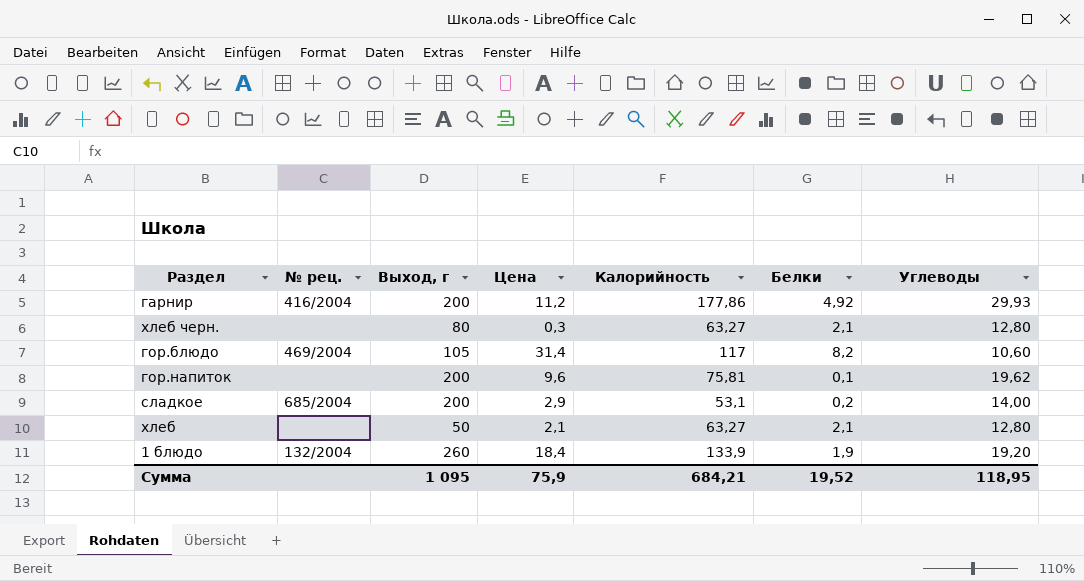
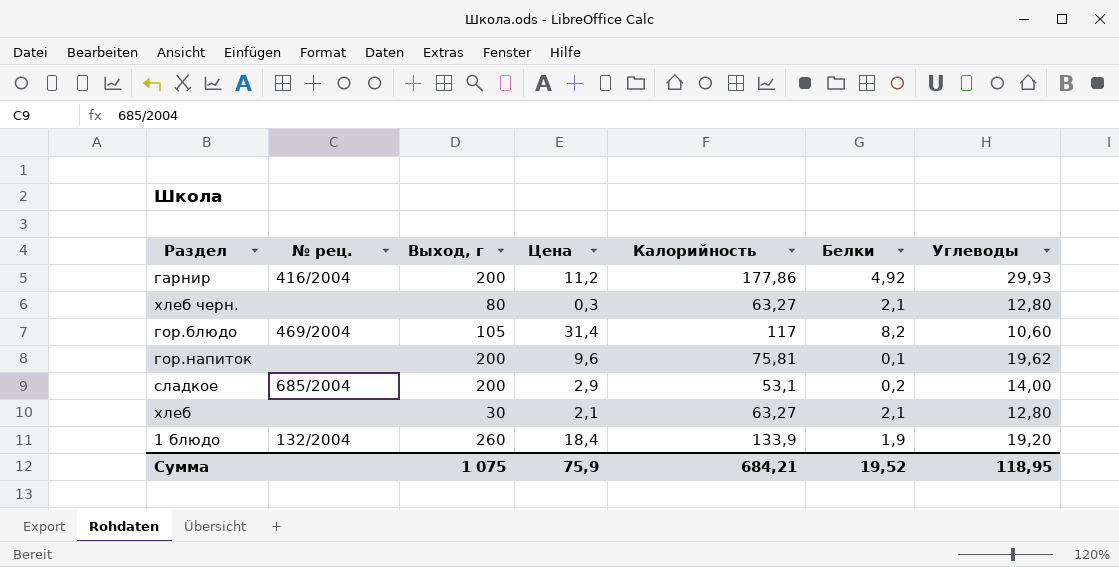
хлеб | Выход, г: 50 -> 30
Сумма | Выход, г: 1 095 -> 1 075

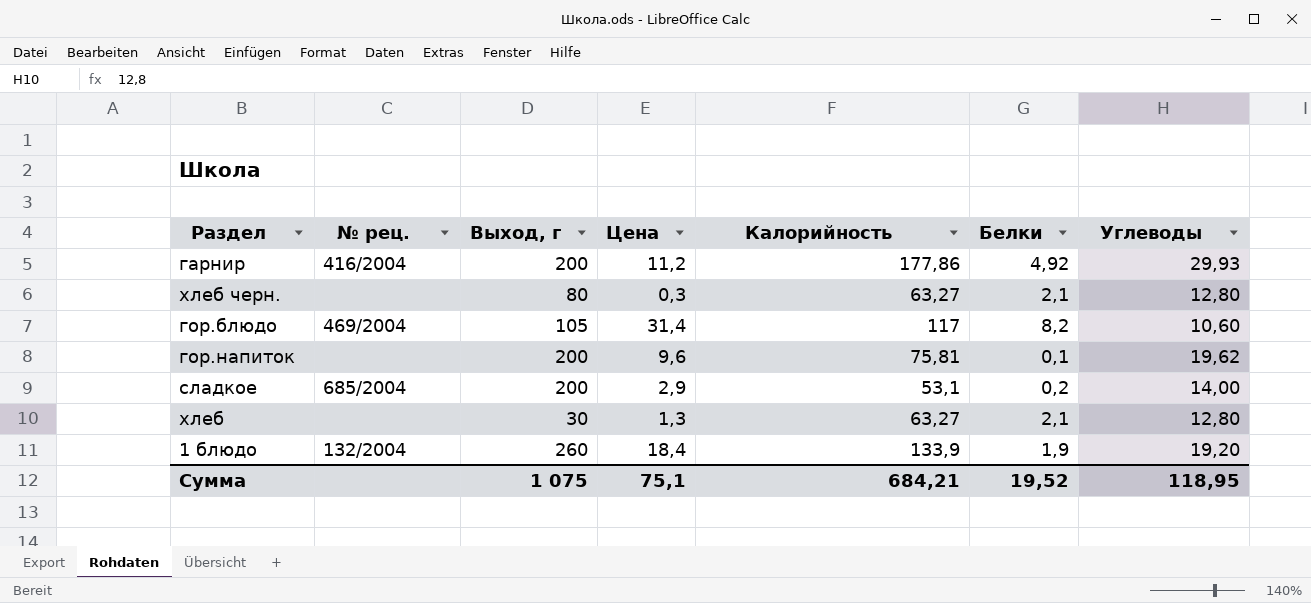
хлеб | Цена: 2,1 -> 1,3
Сумма | Цена: 75,9 -> 75,1

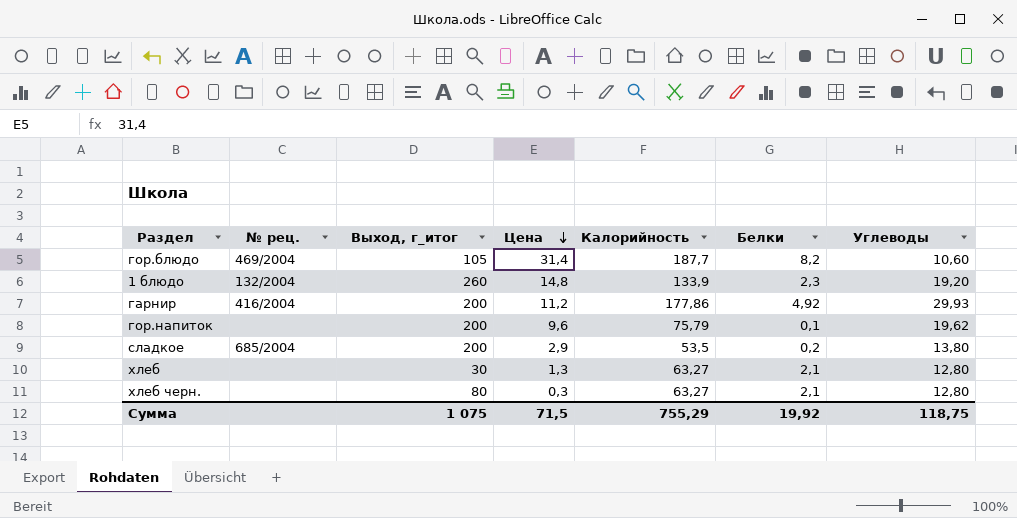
row order: none -> Цена descending
column name: Выход, г -> Выход, г_итог
гор.блюдо | Калорийность: 117 -> 187,7
1 блюдо | Цена: 18,4 -> 14,8
1 блюдо | Белки: 1,9 -> 2,3
гор.напиток | Калорийность: 75,81 -> 75,79
сладкое | Калорийность: 53,1 -> 53,5
сладкое | Углеводы: 14,00 -> 13,80
Сумма | Цена: 75,1 -> 71,5
Сумма | Калорийность: 684,21 -> 755,29
Сумма | Белки: 19,52 -> 19,92
Сумма | Углеводы: 118,95 -> 118,75

